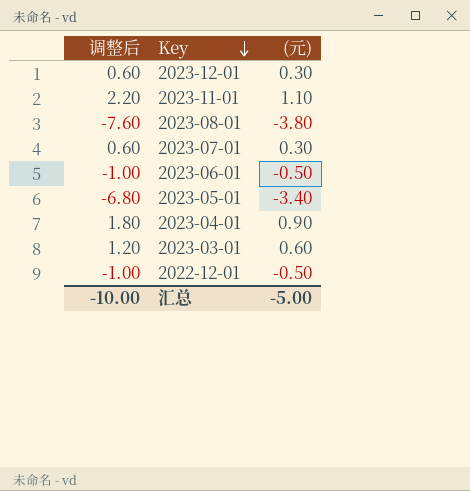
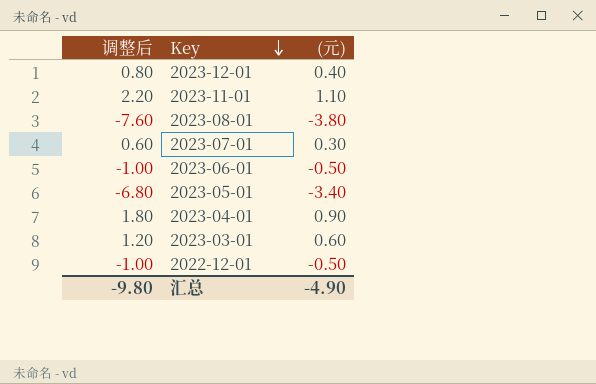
2023-12-01 | 调整后: 0.60 -> 0.80
2023-12-01 | (元): 0.30 -> 0.40
汇总 | 调整后: -10.00 -> -9.80
汇总 | (元): -5.00 -> -4.90

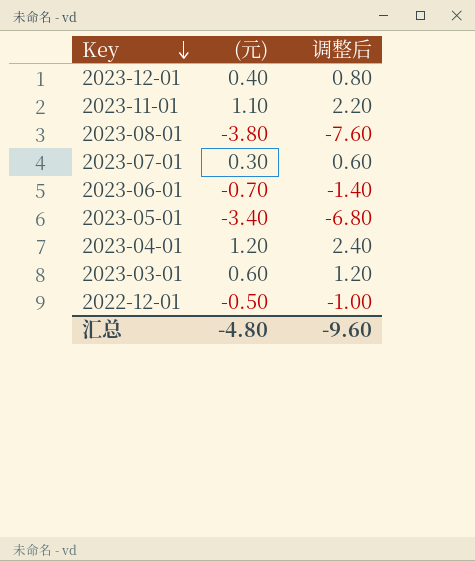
column 调整后 | position: 1 -> 3
2023-06-01 | (元): -0.50 -> -0.70
2023-06-01 | 调整后: -1.00 -> -1.40
2023-04-01 | (元): 0.90 -> 1.20
2023-04-01 | 调整后: 1.80 -> 2.40
汇总 | (元): -4.90 -> -4.80
汇总 | 调整后: -9.80 -> -9.60

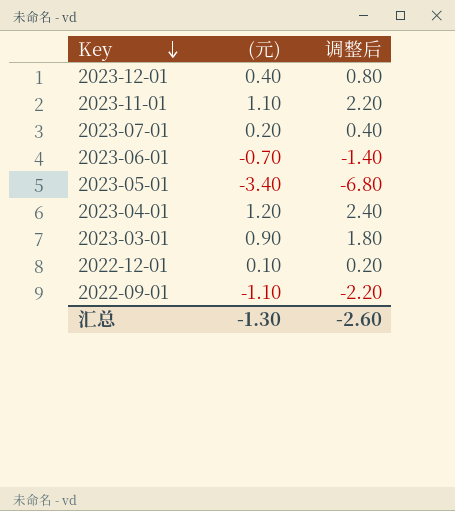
row 2023-08-01: -3.80 | -7.60 -> none
2023-07-01 | (元): 0.30 -> 0.20
2023-07-01 | 调整后: 0.60 -> 0.40
2023-03-01 | (元): 0.60 -> 0.90
2023-03-01 | 调整后: 1.20 -> 1.80
2022-12-01 | (元): -0.50 -> 0.10
2022-12-01 | 调整后: -1.00 -> 0.20
row 2022-09-01: none -> -1.10 | -2.20
汇总 | (元): -4.80 -> -1.30
汇总 | 调整后: -9.60 -> -2.60

